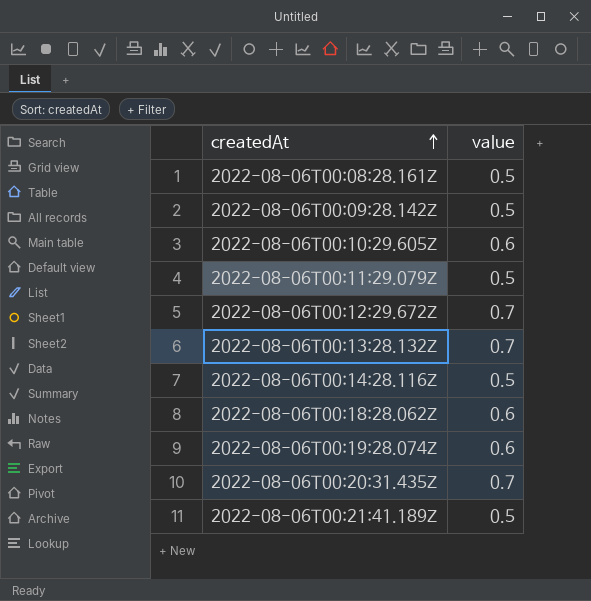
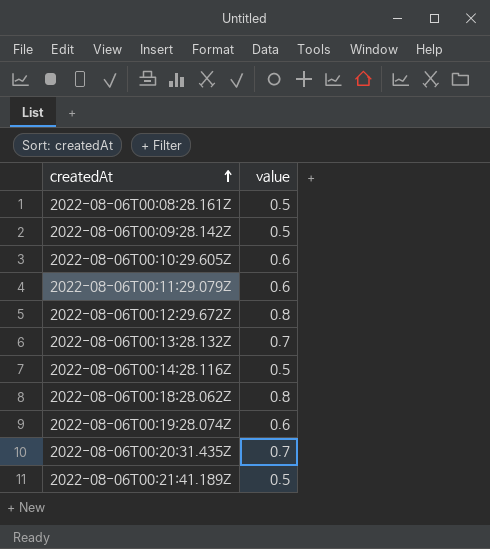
2022-08-06T00:11:29.079Z | value: 0.5 -> 0.6
2022-08-06T00:12:29.672Z | value: 0.7 -> 0.8
2022-08-06T00:18:28.062Z | value: 0.6 -> 0.8

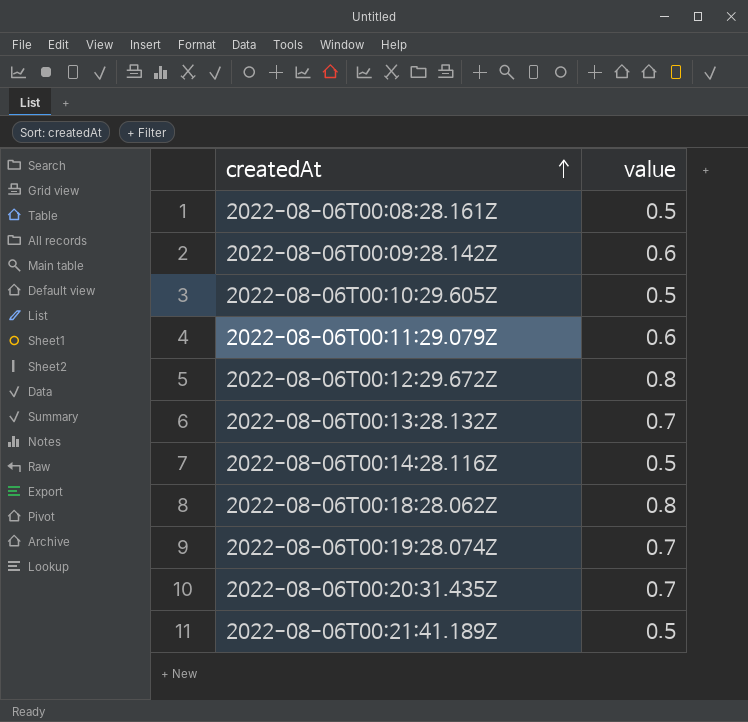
2022-08-06T00:09:28.142Z | value: 0.5 -> 0.6
2022-08-06T00:10:29.605Z | value: 0.6 -> 0.5
2022-08-06T00:19:28.074Z | value: 0.6 -> 0.7

